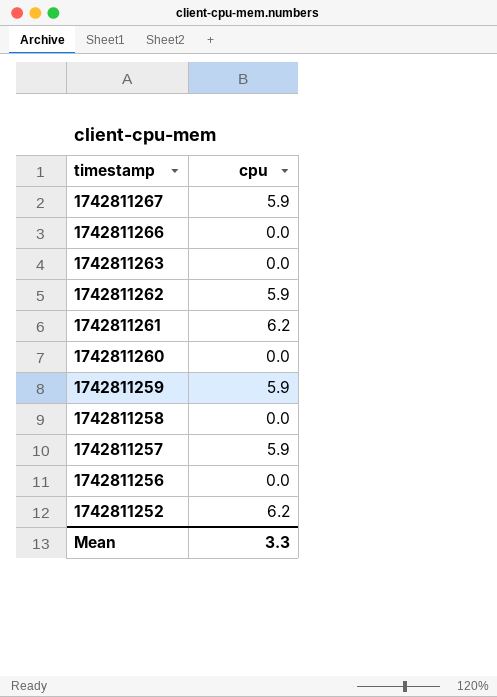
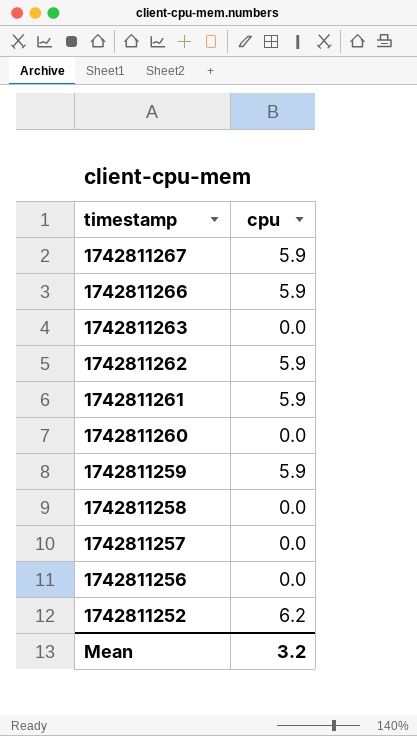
1742811266 | cpu: 0.0 -> 5.9
1742811261 | cpu: 6.2 -> 5.9
1742811257 | cpu: 5.9 -> 0.0
Mean | cpu: 3.3 -> 3.2

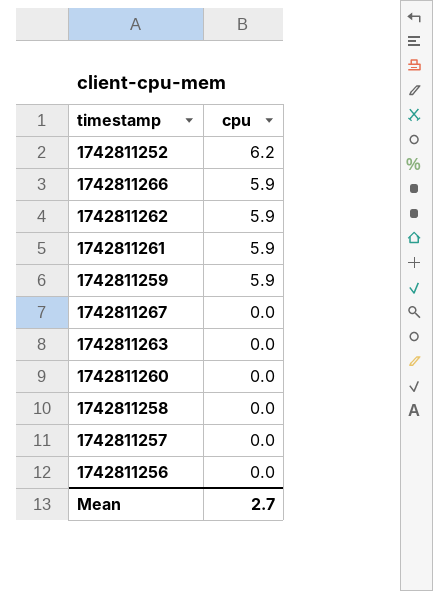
row order: timestamp descending -> cpu descending
1742811267 | cpu: 5.9 -> 0.0
Mean | cpu: 3.2 -> 2.7

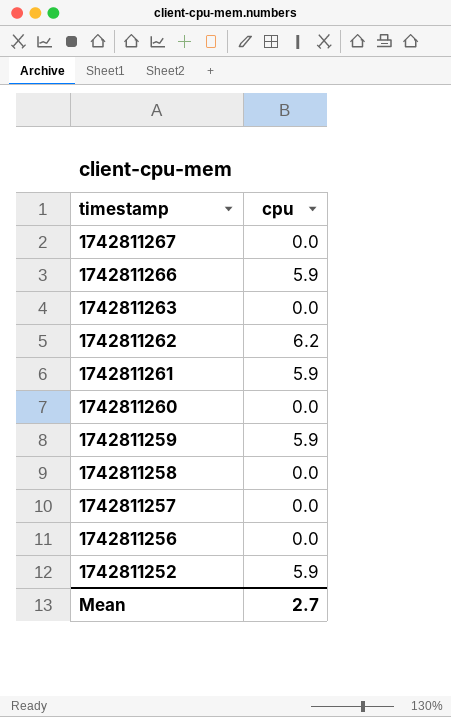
row order: cpu descending -> timestamp descending
1742811262 | cpu: 5.9 -> 6.2
1742811252 | cpu: 6.2 -> 5.9

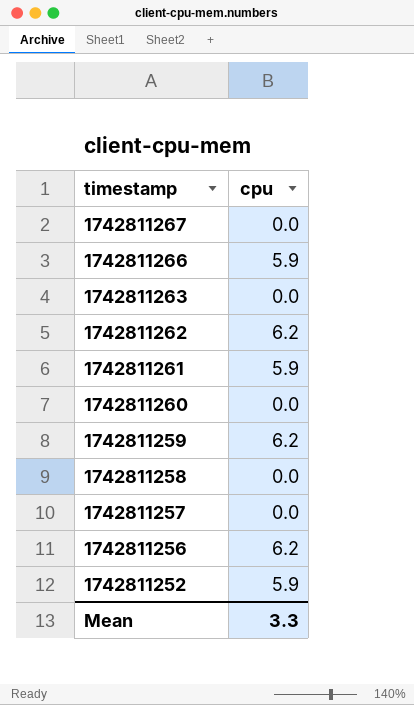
1742811259 | cpu: 5.9 -> 6.2
1742811256 | cpu: 0.0 -> 6.2
Mean | cpu: 2.7 -> 3.3

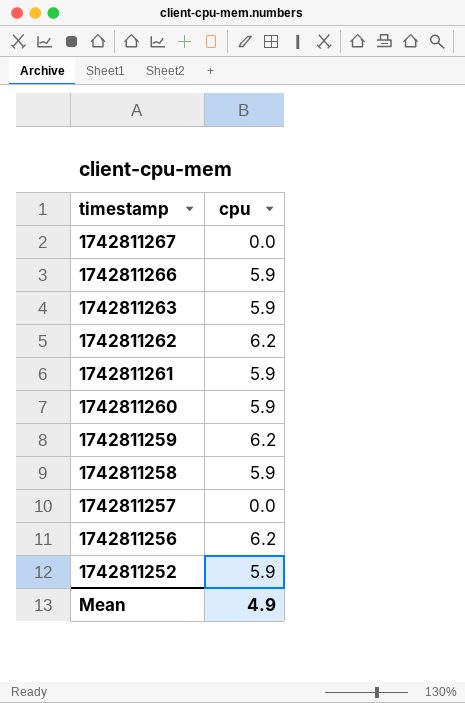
1742811263 | cpu: 0.0 -> 5.9
1742811260 | cpu: 0.0 -> 5.9
1742811258 | cpu: 0.0 -> 5.9
Mean | cpu: 3.3 -> 4.9

